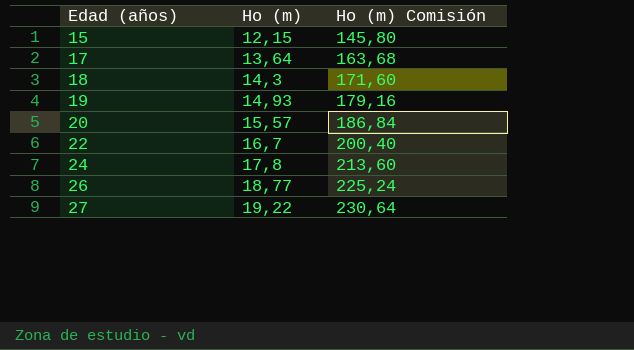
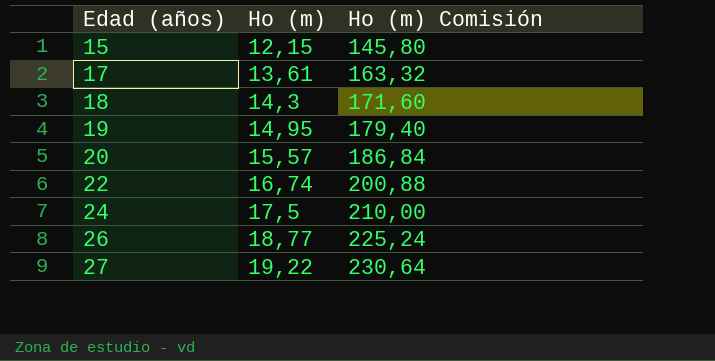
17 | Ho (m): 13,64 -> 13,61
17 | Ho (m) Comisión: 163,68 -> 163,32
19 | Ho (m): 14,93 -> 14,95
19 | Ho (m) Comisión: 179,16 -> 179,40
22 | Ho (m): 16,7 -> 16,74
22 | Ho (m) Comisión: 200,40 -> 200,88
24 | Ho (m): 17,8 -> 17,5
24 | Ho (m) Comisión: 213,60 -> 210,00

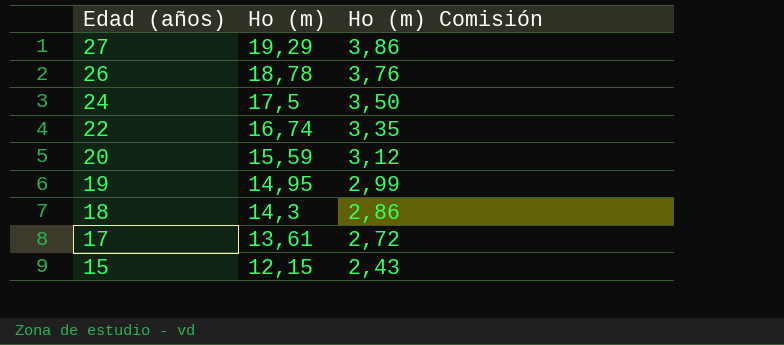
row order: Edad (años) ascending -> Edad (años) descending
column Ho (m) Comisión | formula: [Ho (m)] * 12 -> [Ho (m)] * 0,2
27 | Ho (m): 19,22 -> 19,29
26 | Ho (m): 18,77 -> 18,78
20 | Ho (m): 15,57 -> 15,59

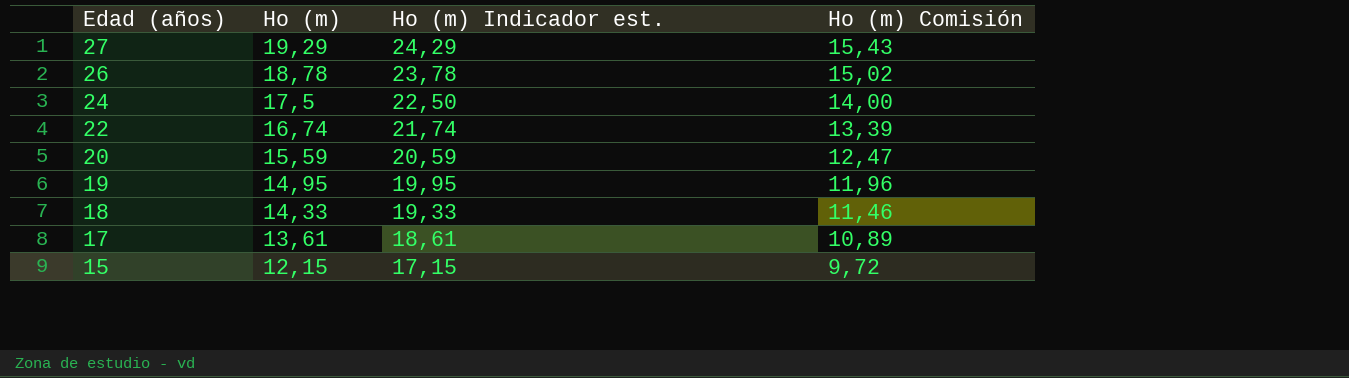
column Ho (m) Indicador est. | formula: none -> [Ho (m)] + 5
column Ho (m) Comisión | formula: [Ho (m)] * 0,2 -> [Ho (m)] * 0,8
18 | Ho (m): 14,3 -> 14,33

